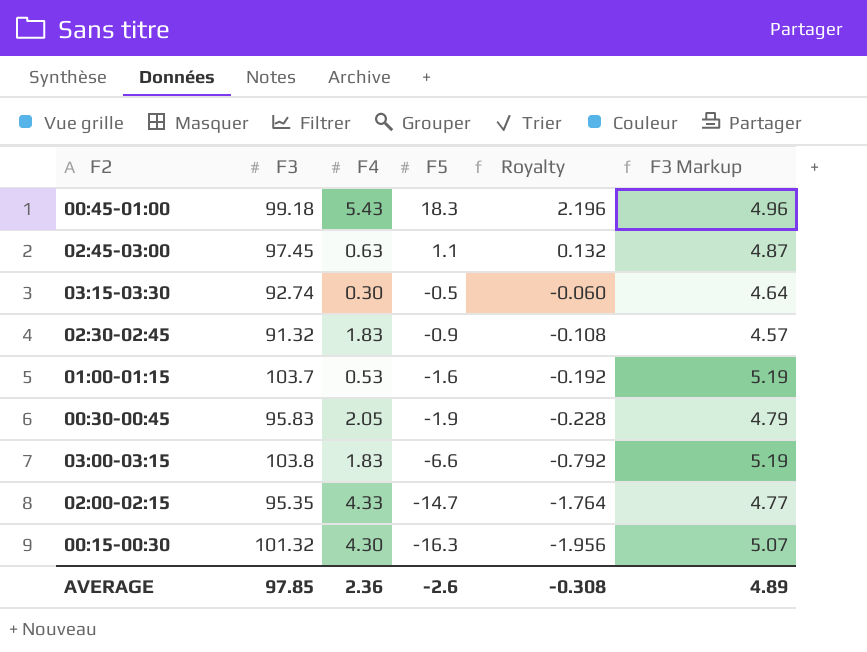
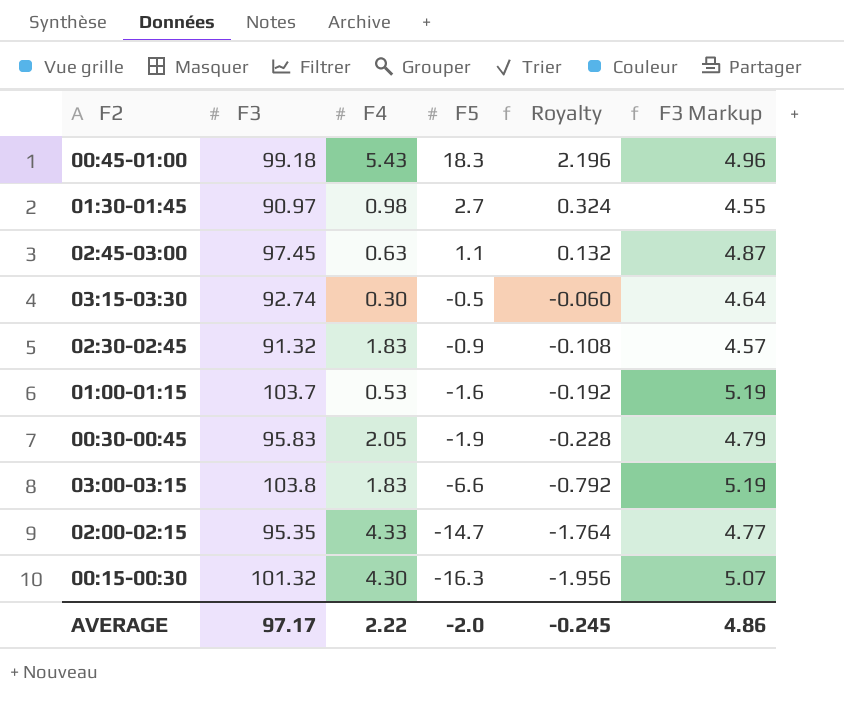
row 01:30-01:45: none -> 90.97 | 0.98 | 2.7 | 0.324 | 4.55
AVERAGE | F3: 97.85 -> 97.17
AVERAGE | F4: 2.36 -> 2.22
AVERAGE | F5: -2.6 -> -2.0
AVERAGE | Royalty: -0.308 -> -0.245
AVERAGE | F3 Markup: 4.89 -> 4.86

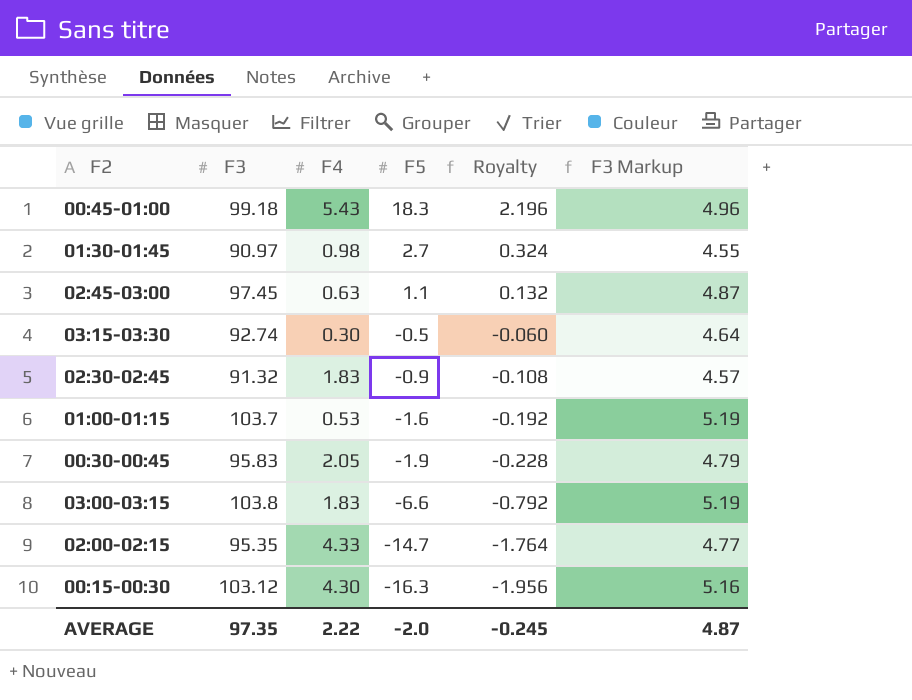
00:15-00:30 | F3: 101.32 -> 103.12
00:15-00:30 | F3 Markup: 5.07 -> 5.16
AVERAGE | F3: 97.17 -> 97.35
AVERAGE | F3 Markup: 4.86 -> 4.87

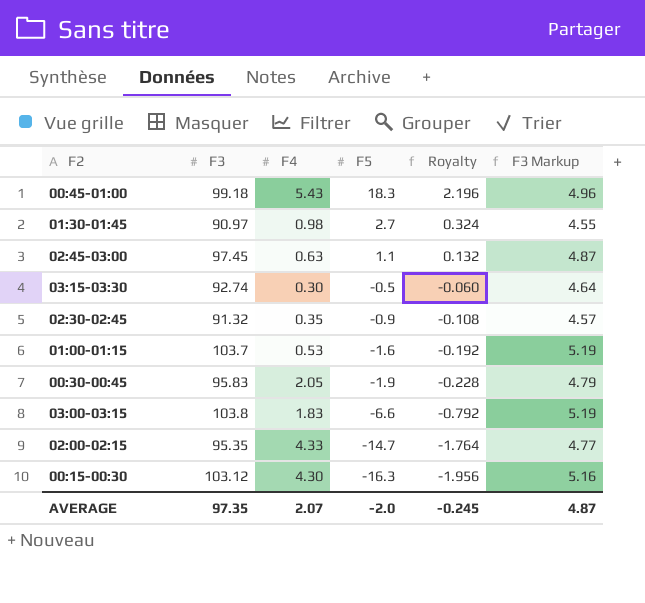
02:30-02:45 | F4: 1.83 -> 0.35
AVERAGE | F4: 2.22 -> 2.07

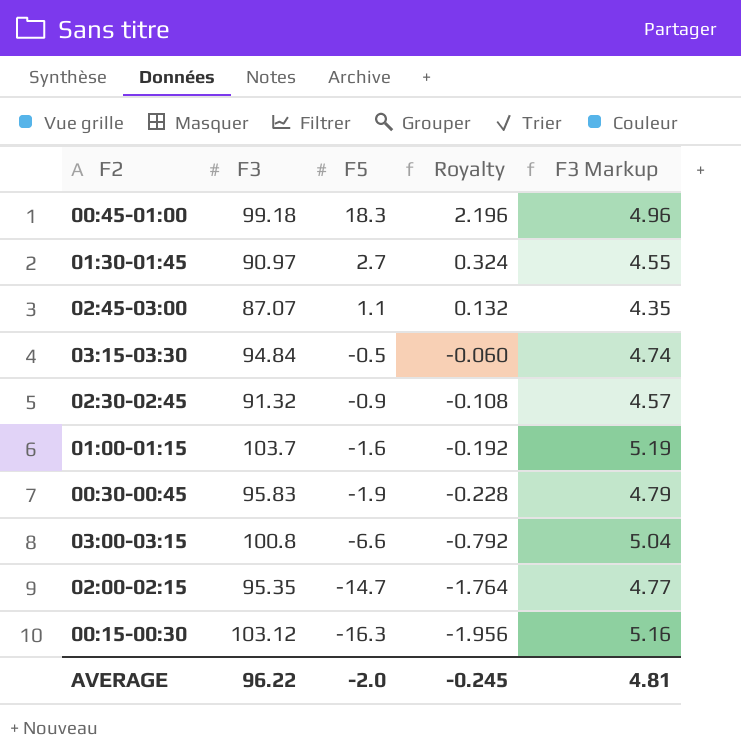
column F4 | position: 3 -> none
02:45-03:00 | F3: 97.45 -> 87.07
02:45-03:00 | F3 Markup: 4.87 -> 4.35
03:15-03:30 | F3: 92.74 -> 94.84
03:15-03:30 | F3 Markup: 4.64 -> 4.74
03:00-03:15 | F3: 103.8 -> 100.8
03:00-03:15 | F3 Markup: 5.19 -> 5.04
AVERAGE | F3: 97.35 -> 96.22
AVERAGE | F3 Markup: 4.87 -> 4.81

